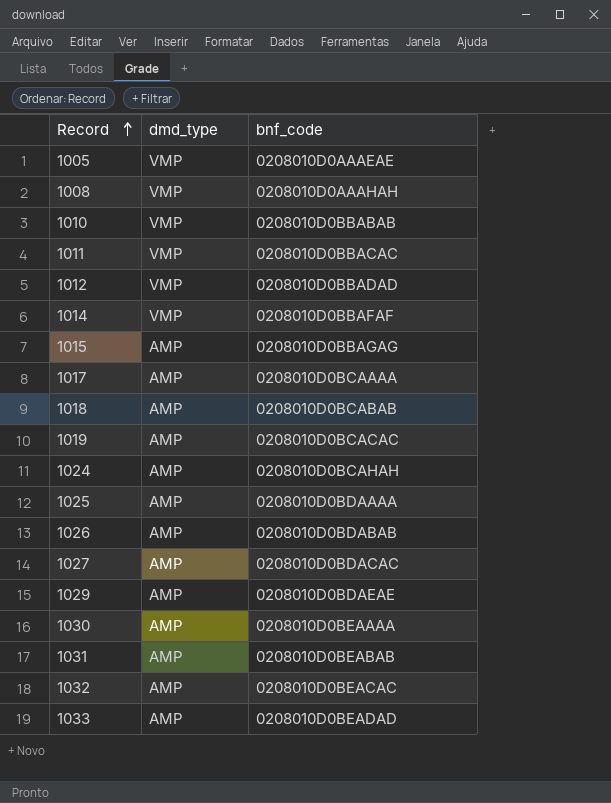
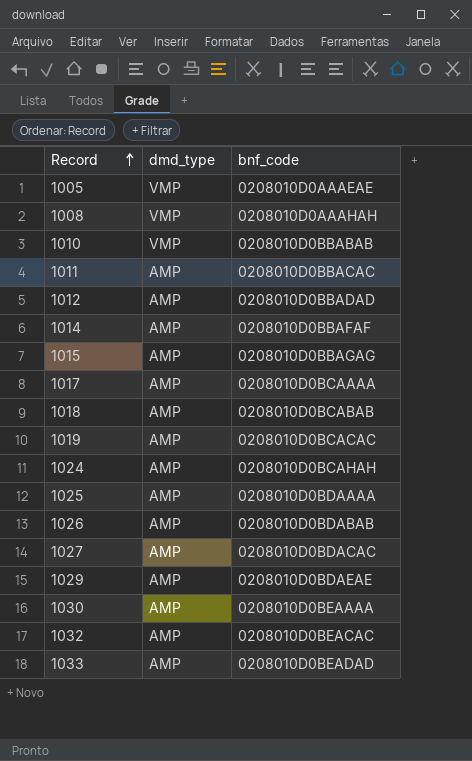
row 1031: AMP | 0208010D0BEABAB -> none
1011 | dmd_type: VMP -> AMP
1012 | dmd_type: VMP -> AMP
1014 | dmd_type: VMP -> AMP

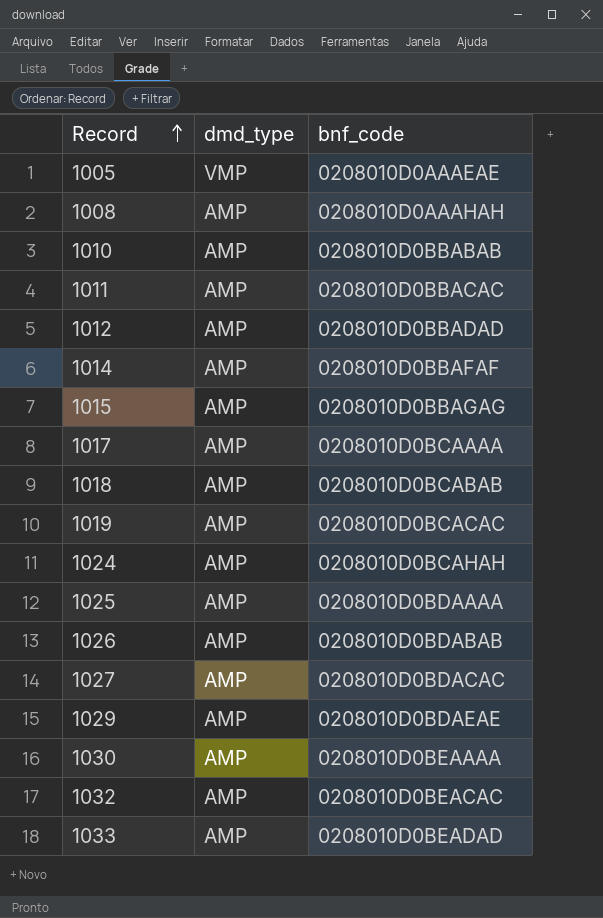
1008 | dmd_type: VMP -> AMP
1010 | dmd_type: VMP -> AMP

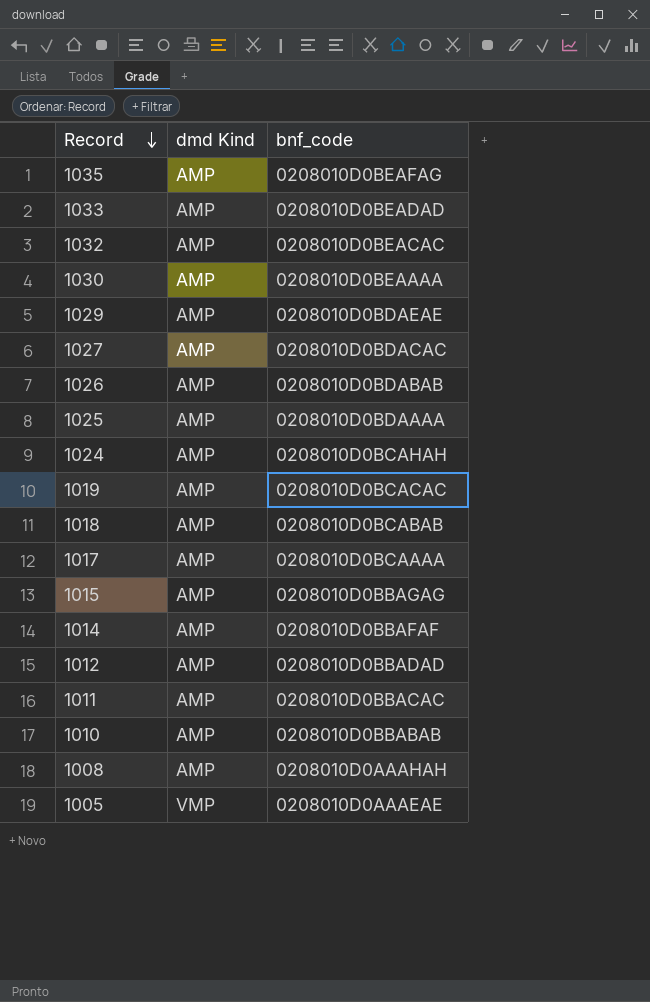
row order: Record ascending -> Record descending
column name: dmd_type -> dmd Kind
row 1035: none -> AMP | 0208010D0BEAFAG

